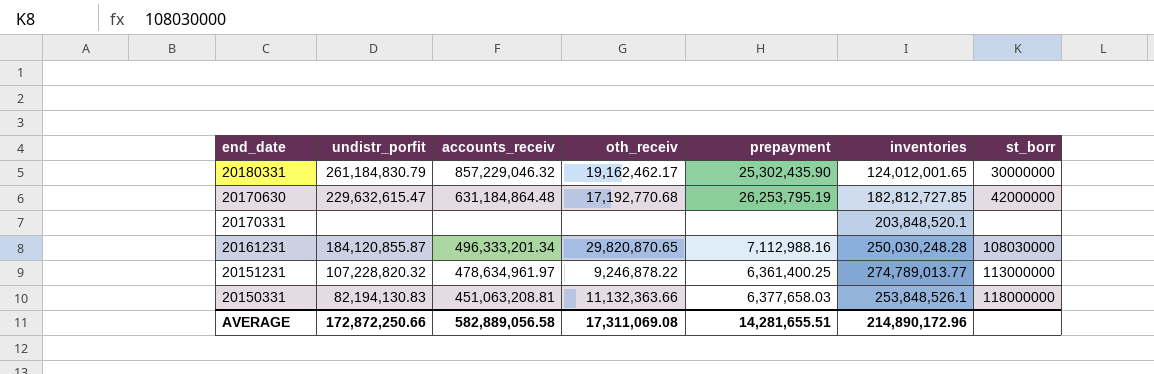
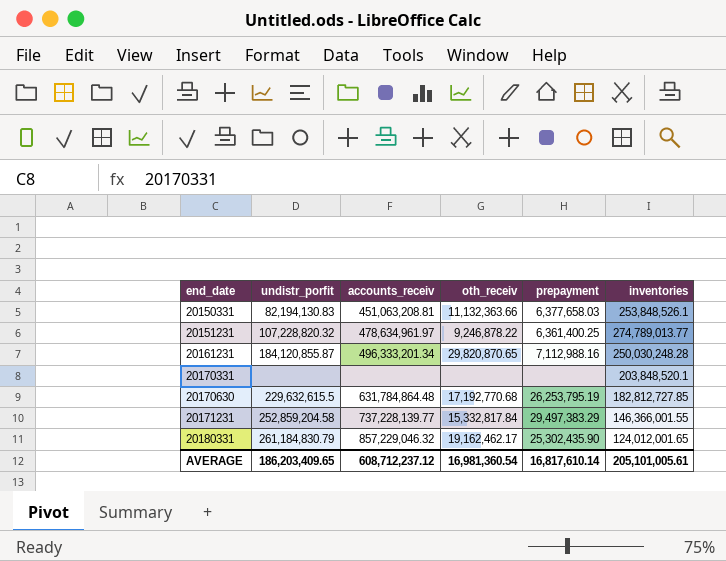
row order: end_date descending -> end_date ascending
column st_borr | position: 7 -> none
20170630 | undistr_porfit: 229,632,615.47 -> 229,632,615.5
20170630 | accounts_receiv: 631,184,864.48 -> 631,784,864.48
row 20171231: none -> 252,859,204.58 | 737,228,139.77 | 15,332,817.84 | 29,497,383.29 | 146,366,001.55
AVERAGE | undistr_porfit: 172,872,250.66 -> 186,203,409.65
AVERAGE | accounts_receiv: 582,889,056.58 -> 608,712,237.12
AVERAGE | oth_receiv: 17,311,069.08 -> 16,981,360.54
AVERAGE | prepayment: 14,281,655.51 -> 16,817,610.14
AVERAGE | inventories: 214,890,172.96 -> 205,101,005.61

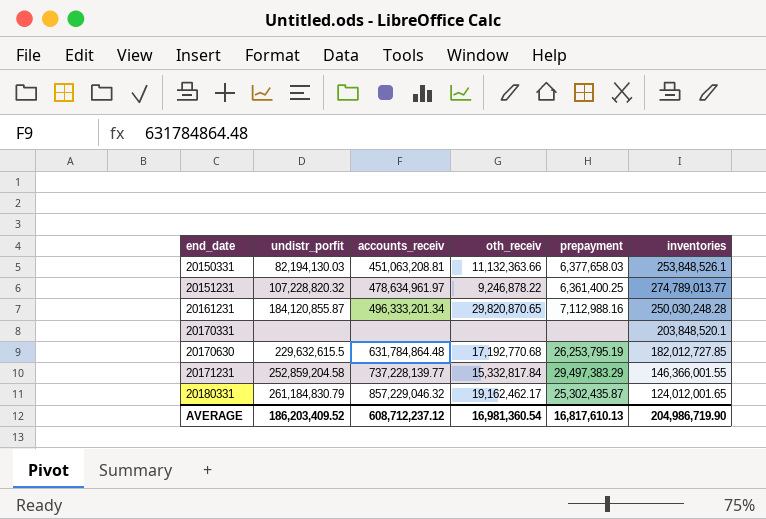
20150331 | undistr_porfit: 82,194,130.83 -> 82,194,130.03
20170630 | inventories: 182,812,727.85 -> 182,012,727.85
20180331 | prepayment: 25,302,435.90 -> 25,302,435.87
AVERAGE | undistr_porfit: 186,203,409.65 -> 186,203,409.52
AVERAGE | prepayment: 16,817,610.14 -> 16,817,610.13
AVERAGE | inventories: 205,101,005.61 -> 204,986,719.90

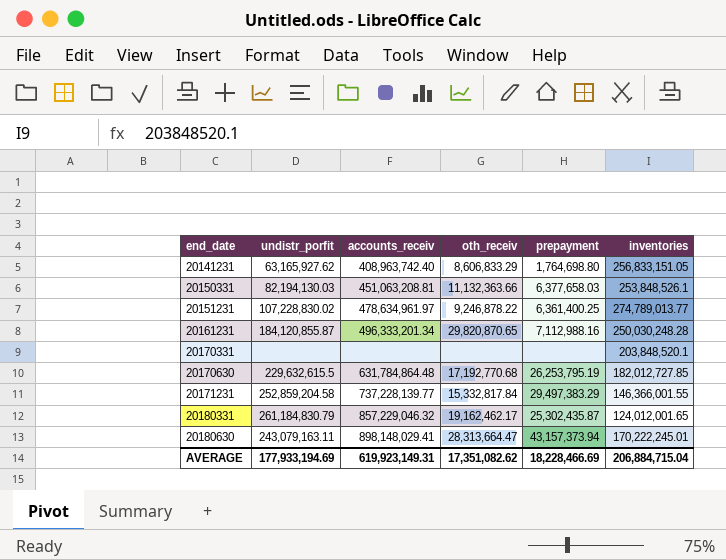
row 20141231: none -> 63,165,927.62 | 408,963,742.40 | 8,606,833.29 | 1,764,698.80 | 256,833,151.05
20151231 | undistr_porfit: 107,228,820.32 -> 107,228,830.02
row 20180630: none -> 243,079,163.11 | 898,148,029.41 | 28,313,664.47 | 43,157,373.94 | 170,222,245.01
AVERAGE | undistr_porfit: 186,203,409.52 -> 177,933,194.69
AVERAGE | accounts_receiv: 608,712,237.12 -> 619,923,149.31
AVERAGE | oth_receiv: 16,981,360.54 -> 17,351,082.62
AVERAGE | prepayment: 16,817,610.13 -> 18,228,466.69
AVERAGE | inventories: 204,986,719.90 -> 206,884,715.04

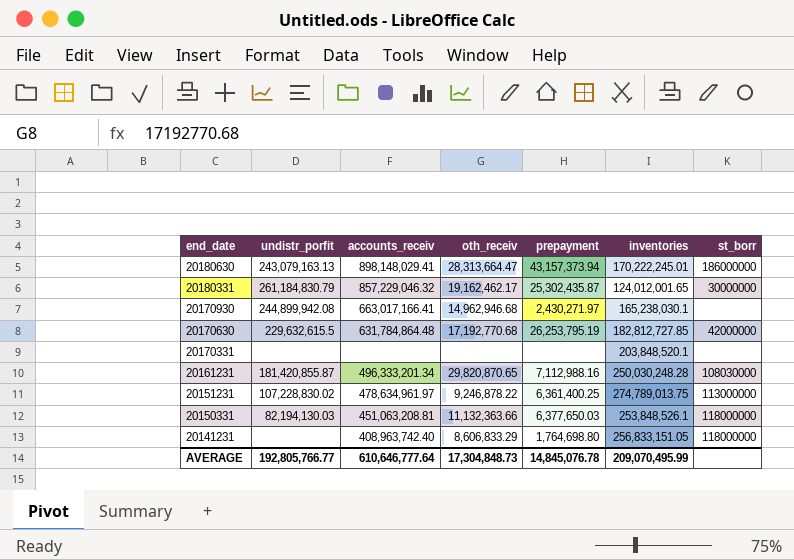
row order: end_date ascending -> end_date descending
column st_borr | position: none -> 7
row 20171231: 252,859,204.58 | 737,228,139.77 | 15,332,817.84 | 29,497,383.29 | 146,366,001.55 -> none
20180630 | undistr_porfit: 243,079,163.11 -> 243,079,163.13
row 20170930: none -> 244,899,942.08 | 663,017,166.41 | 14,962,946.68 | 2,430,271.97 | 165,238,030.1 | none
20170630 | inventories: 182,012,727.85 -> 182,812,727.85
20161231 | undistr_porfit: 184,120,855.87 -> 181,420,855.87
20151231 | inventories: 274,789,013.77 -> 274,789,013.75
20150331 | prepayment: 6,377,658.03 -> 6,377,650.03
20141231 | undistr_porfit: 63,165,927.62 -> none
AVERAGE | undistr_porfit: 177,933,194.69 -> 192,805,766.77
AVERAGE | accounts_receiv: 619,923,149.31 -> 610,646,777.64
AVERAGE | oth_receiv: 17,351,082.62 -> 17,304,848.73
AVERAGE | prepayment: 18,228,466.69 -> 14,845,076.78
AVERAGE | inventories: 206,884,715.04 -> 209,070,495.99

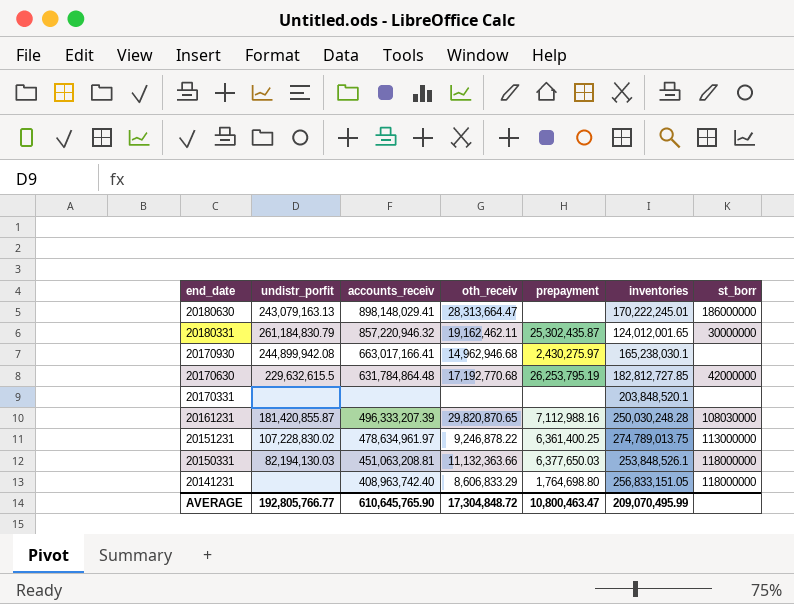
20180630 | prepayment: 43,157,373.94 -> none
20180331 | accounts_receiv: 857,229,046.32 -> 857,220,946.32
20180331 | oth_receiv: 19,162,462.17 -> 19,162,462.11
20170930 | prepayment: 2,430,271.97 -> 2,430,275.97
20161231 | accounts_receiv: 496,333,201.34 -> 496,333,207.39
AVERAGE | accounts_receiv: 610,646,777.64 -> 610,645,765.90
AVERAGE | oth_receiv: 17,304,848.73 -> 17,304,848.72
AVERAGE | prepayment: 14,845,076.78 -> 10,800,463.47

